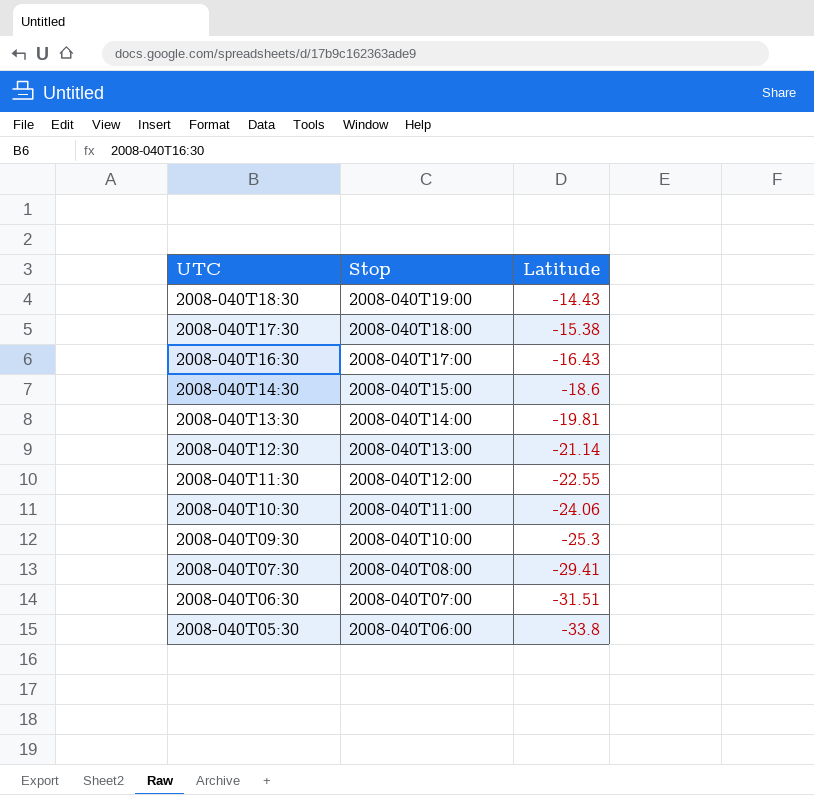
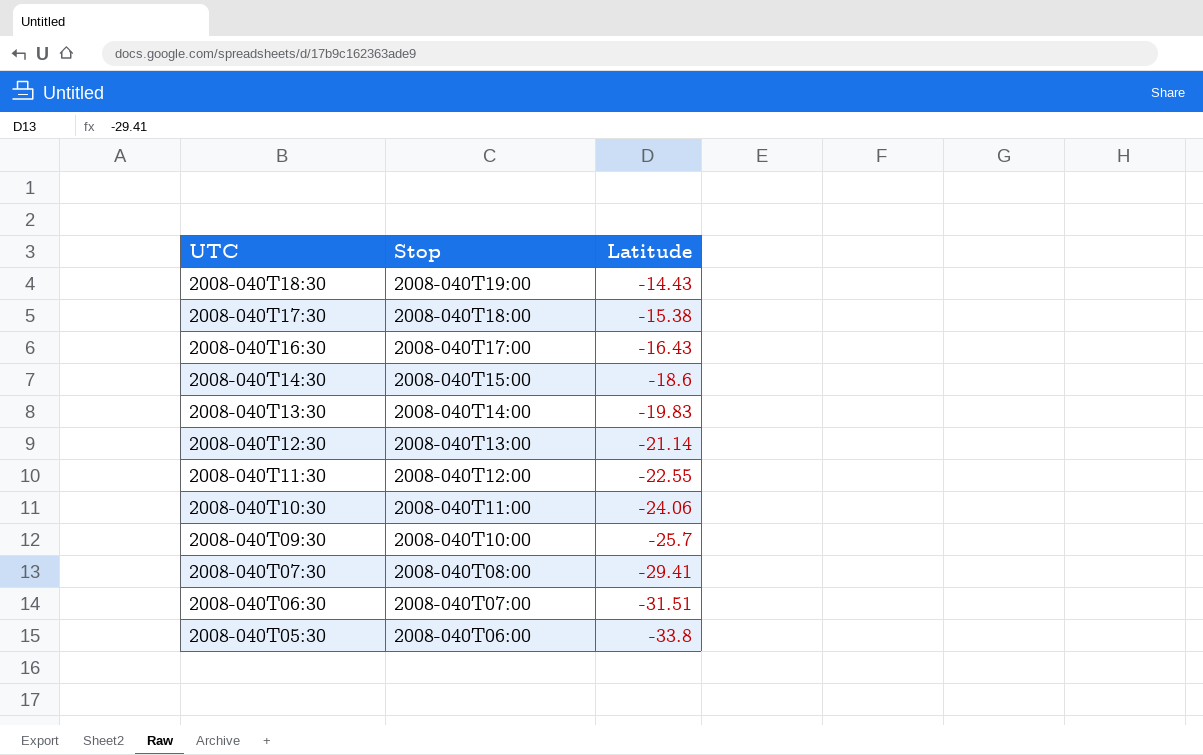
2008-040T13:30 | Latitude: -19.81 -> -19.83
2008-040T09:30 | Latitude: -25.3 -> -25.7

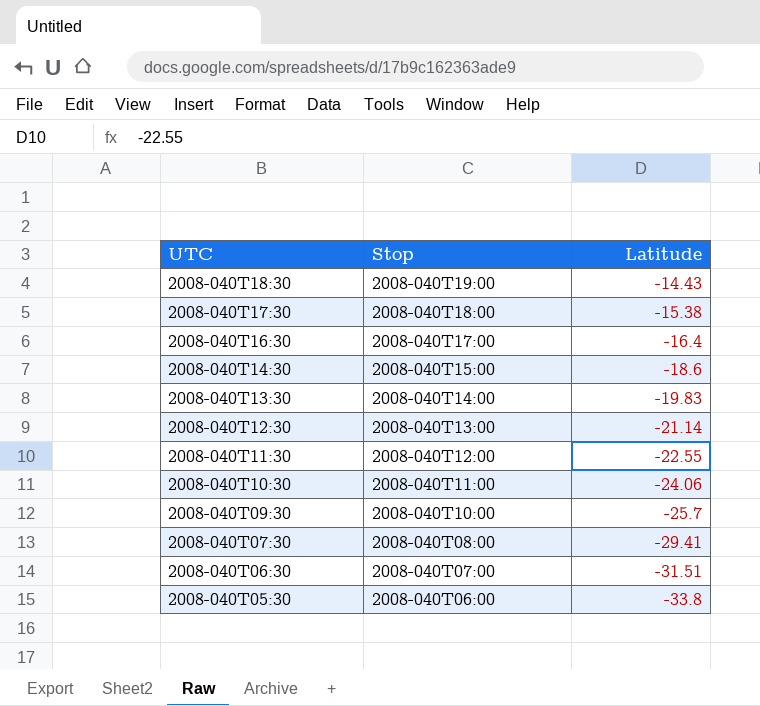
2008-040T16:30 | Latitude: -16.43 -> -16.4

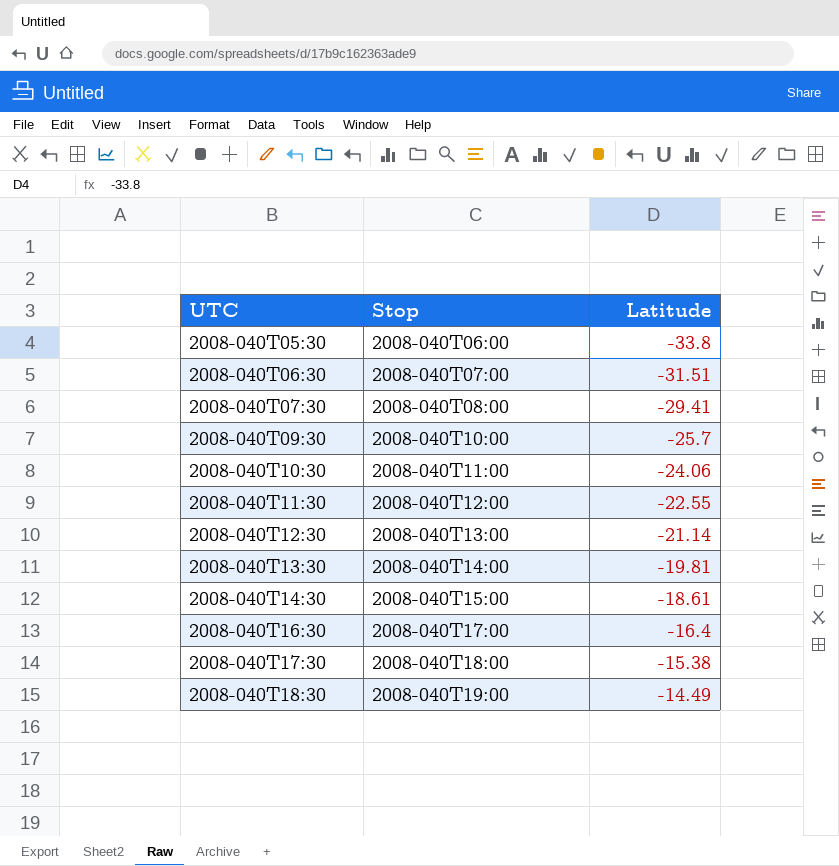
row order: UTC descending -> UTC ascending
2008-040T13:30 | Latitude: -19.83 -> -19.81
2008-040T14:30 | Latitude: -18.6 -> -18.61
2008-040T18:30 | Latitude: -14.43 -> -14.49

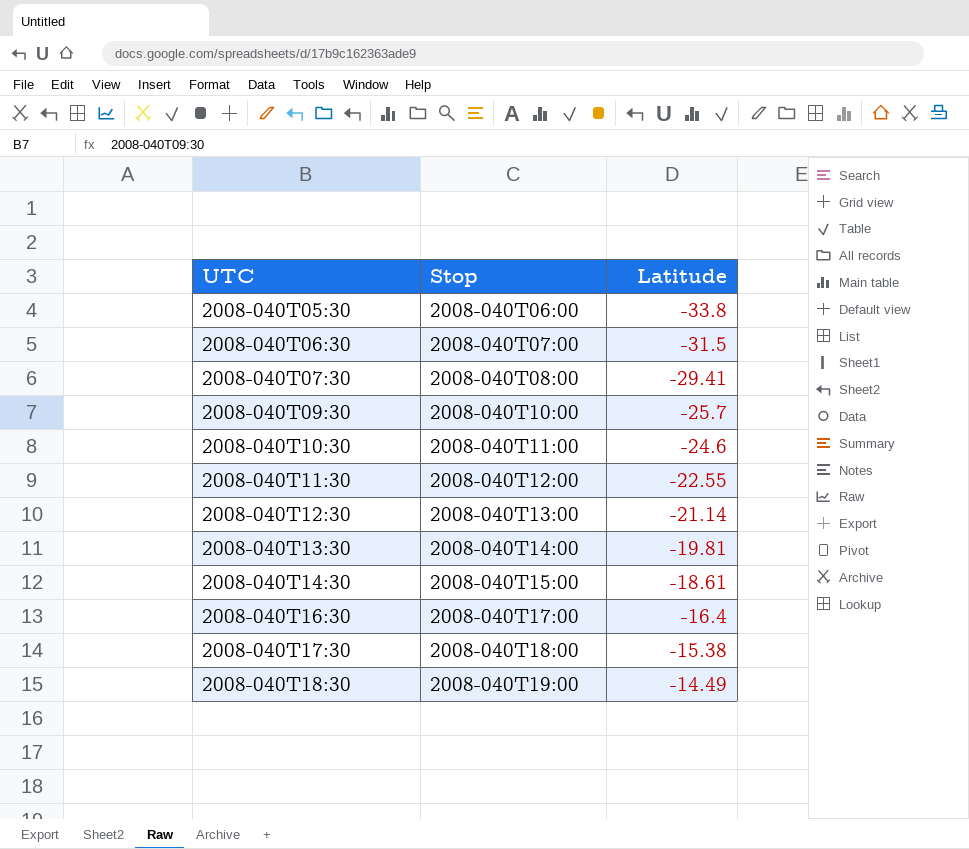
2008-040T06:30 | Latitude: -31.51 -> -31.5
2008-040T10:30 | Latitude: -24.06 -> -24.6

